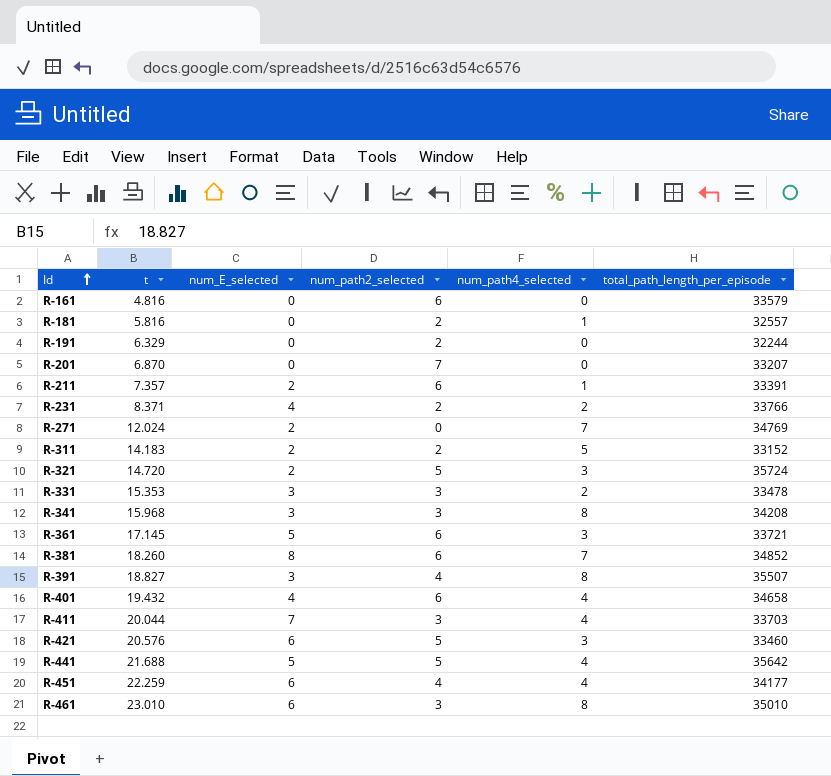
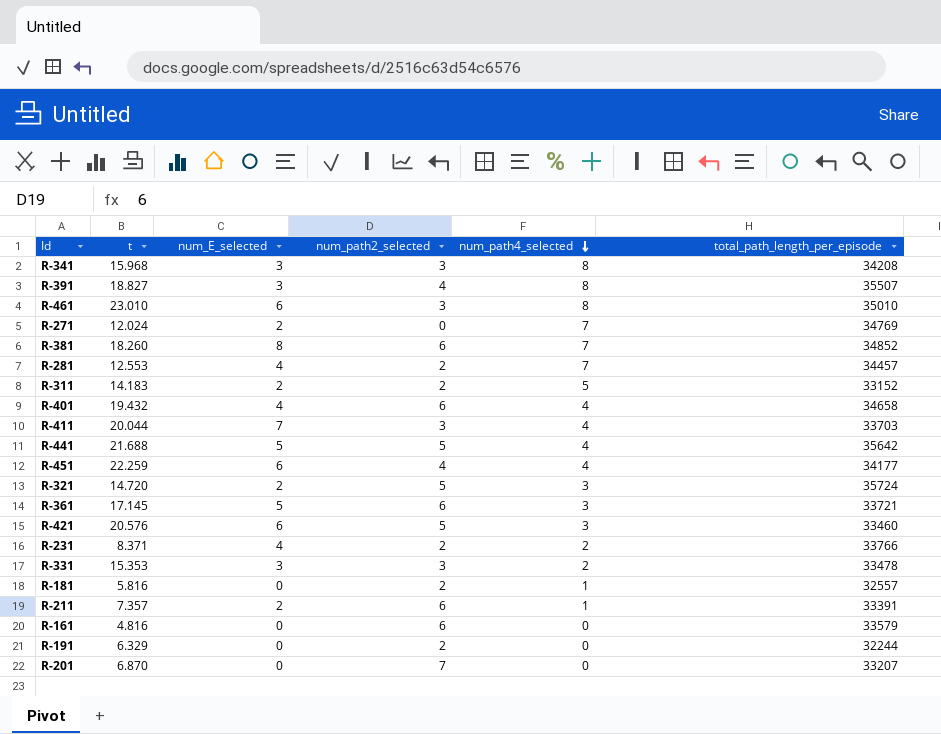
row order: Id ascending -> num_path4_selected descending
row R-281: none -> 12.553 | 4 | 2 | 7 | 34457

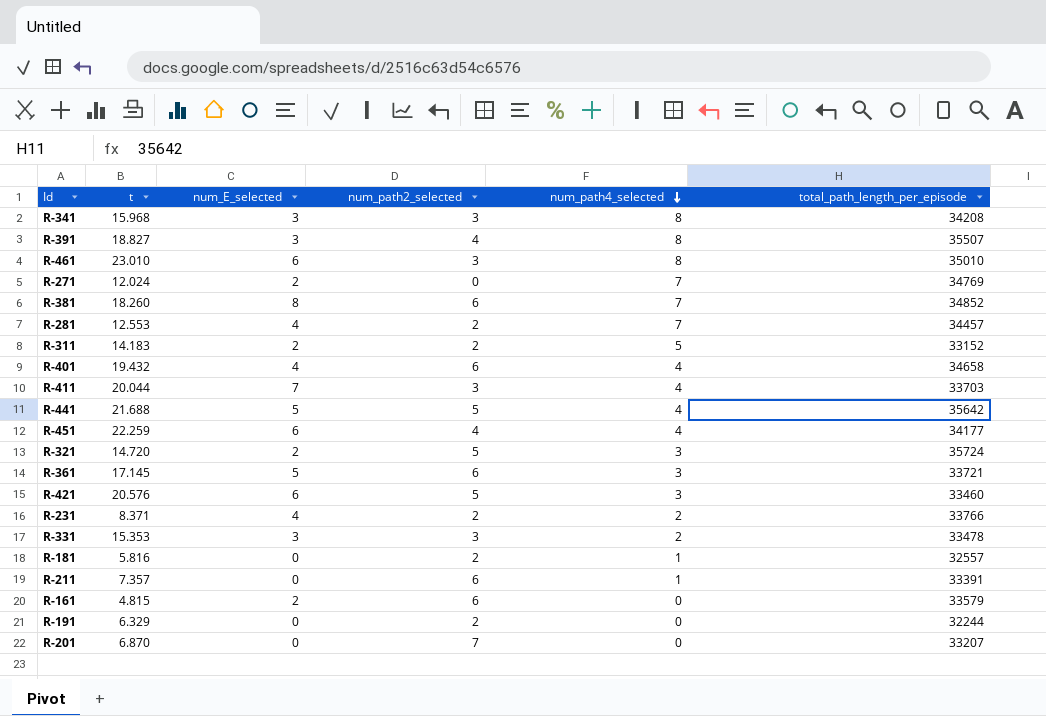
R-211 | num_E_selected: 2 -> 0
R-161 | t: 4.816 -> 4.815
R-161 | num_E_selected: 0 -> 2

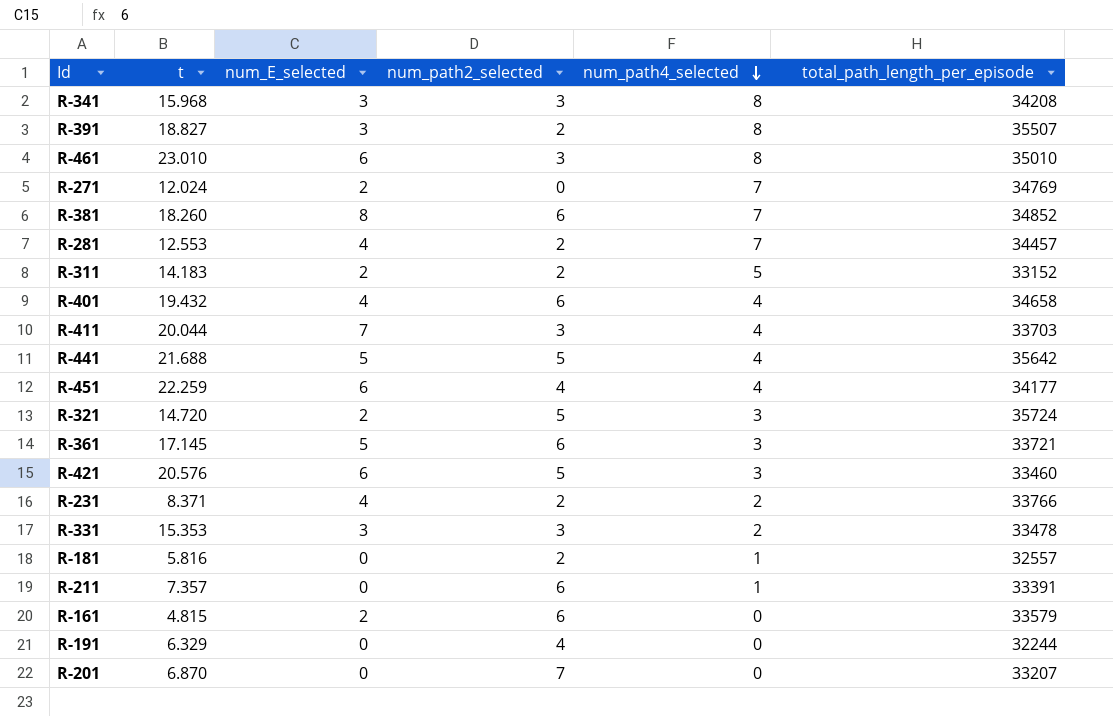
R-391 | num_path2_selected: 4 -> 2
R-191 | num_path2_selected: 2 -> 4

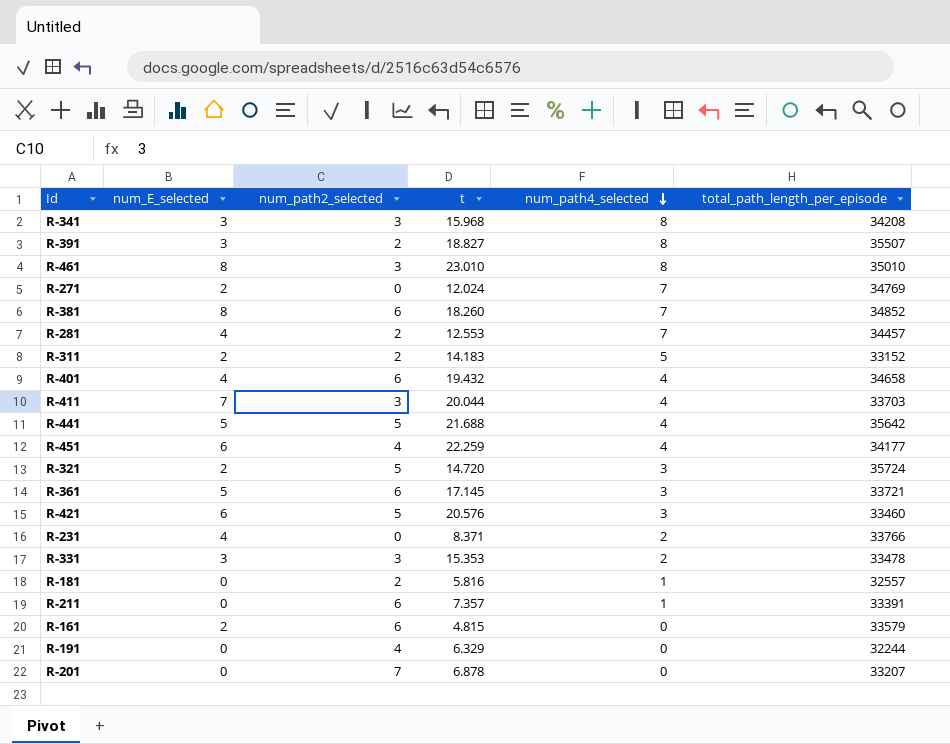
column t | position: 2 -> 4
R-461 | num_E_selected: 6 -> 8
R-231 | num_path2_selected: 2 -> 0
R-201 | t: 6.870 -> 6.878

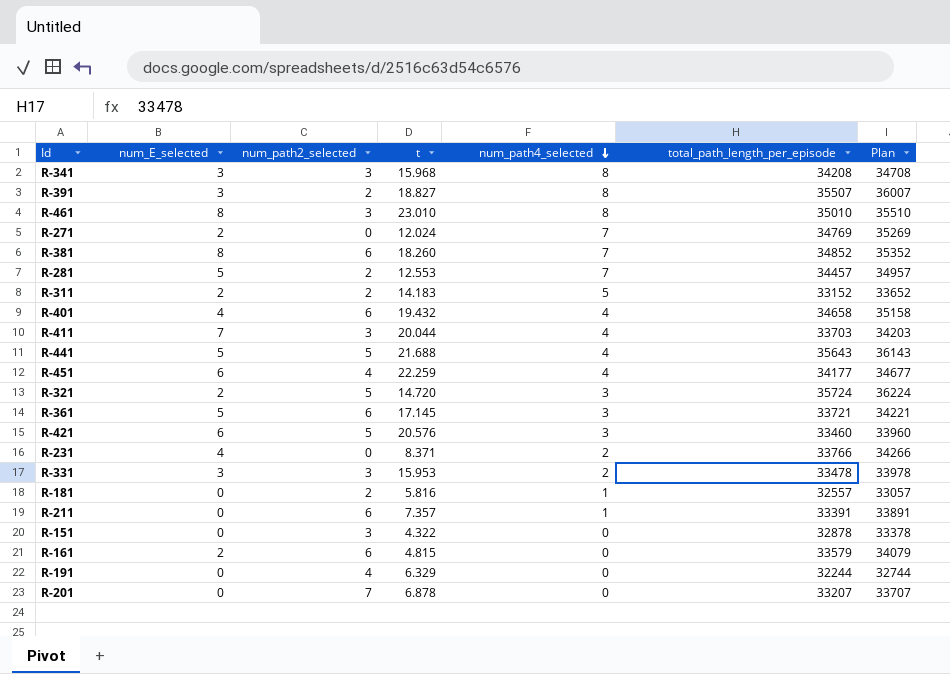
column Plan | formula: none -> [total_path_length_per_episode] + 500
R-281 | num_E_selected: 4 -> 5
R-441 | total_path_length_per_episode: 35642 -> 35643
R-331 | t: 15.353 -> 15.953
row R-151: none -> 0 | 3 | 4.322 | 0 | 32878 | 33378

